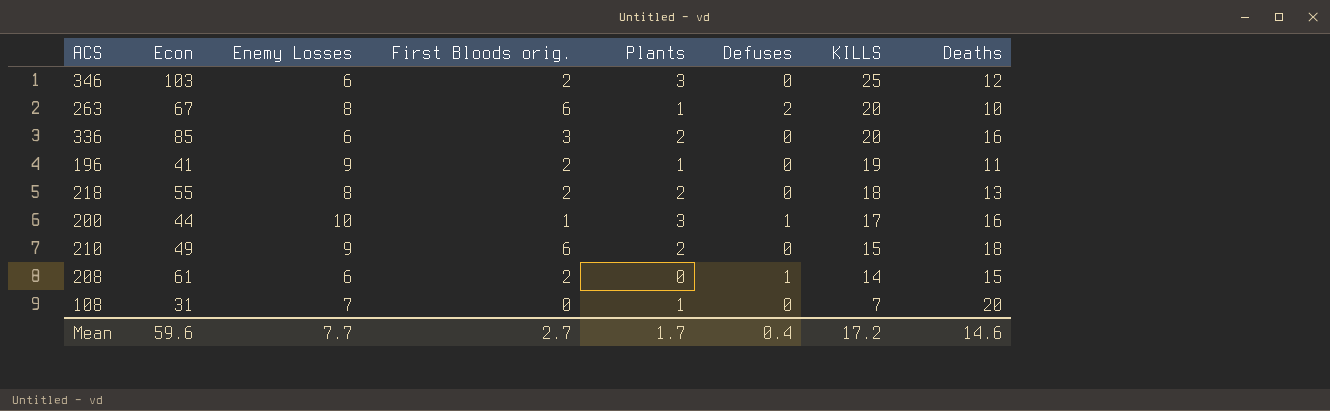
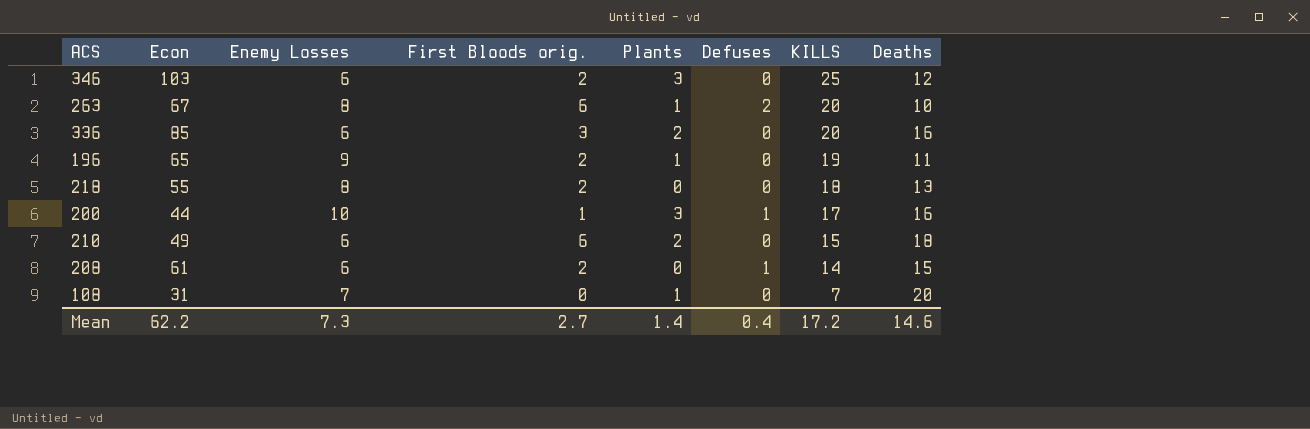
196 | Econ: 41 -> 65
218 | Plants: 2 -> 0
210 | Enemy Losses: 9 -> 6
Mean | Econ: 59.6 -> 62.2
Mean | Enemy Losses: 7.7 -> 7.3
Mean | Plants: 1.7 -> 1.4

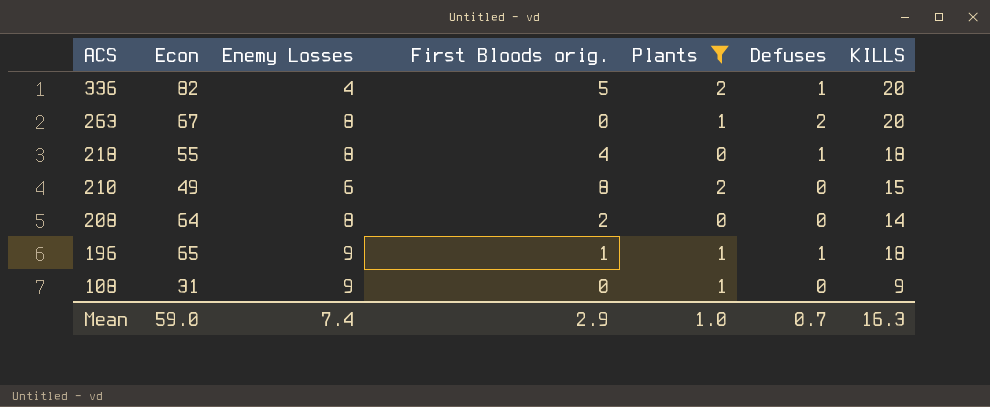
filter: none -> Plants != 3
row order: KILLS descending -> ACS descending
column Deaths | position: 8 -> none
336 | Econ: 85 -> 82
336 | Enemy Losses: 6 -> 4
336 | First Bloods orig.: 3 -> 5
336 | Defuses: 0 -> 1
263 | First Bloods orig.: 6 -> 0
218 | First Bloods orig.: 2 -> 4
218 | Defuses: 0 -> 1
210 | First Bloods orig.: 6 -> 8
208 | Econ: 61 -> 64
208 | Enemy Losses: 6 -> 8
208 | Defuses: 1 -> 0
196 | First Bloods orig.: 2 -> 1
196 | Defuses: 0 -> 1
196 | KILLS: 19 -> 18
108 | Enemy Losses: 7 -> 9
108 | KILLS: 7 -> 9
Mean | Econ: 62.2 -> 59.0
Mean | Enemy Losses: 7.3 -> 7.4
Mean | First Bloods orig.: 2.7 -> 2.9
Mean | Plants: 1.4 -> 1.0
Mean | Defuses: 0.4 -> 0.7
Mean | KILLS: 17.2 -> 16.3

